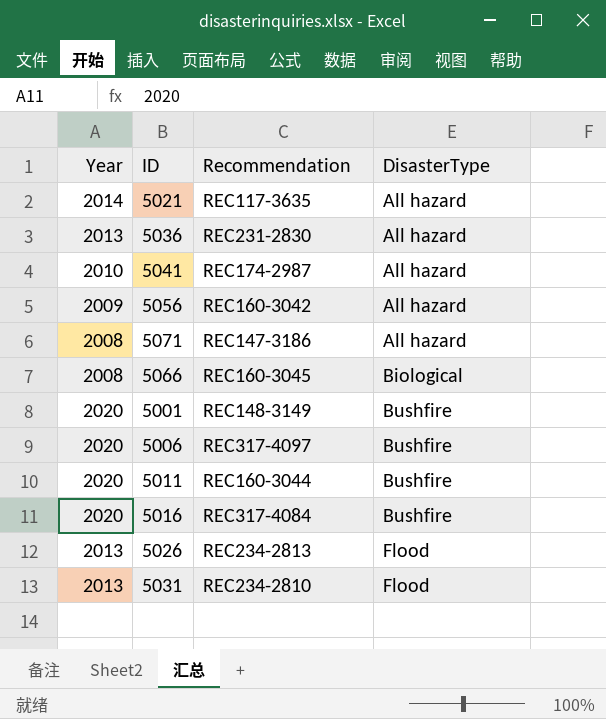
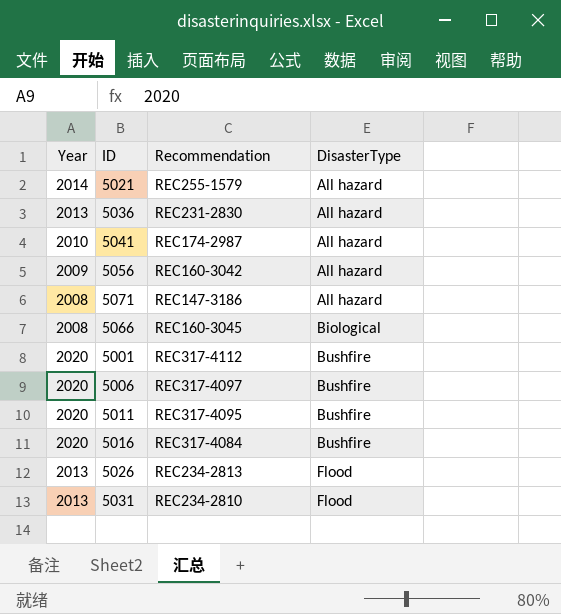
5021 | Recommendation: REC117-3635 -> REC255-1579
5001 | Recommendation: REC148-3149 -> REC317-4112
5011 | Recommendation: REC160-3044 -> REC317-4095

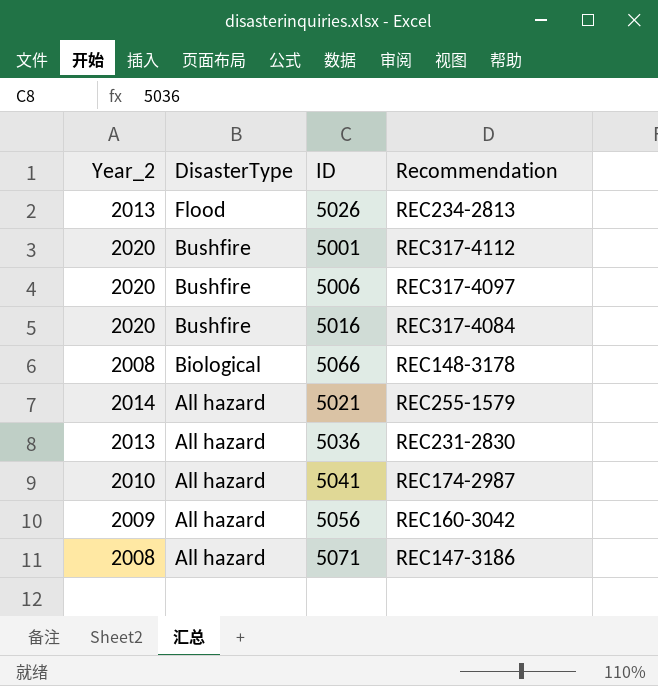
row order: DisasterType ascending -> DisasterType descending
column name: Year -> Year_2
column DisasterType | position: 4 -> 2
row 5011: 2020 | REC317-4095 | Bushfire -> none
row 5031: 2013 | REC234-2810 | Flood -> none
5066 | Recommendation: REC160-3045 -> REC148-3178

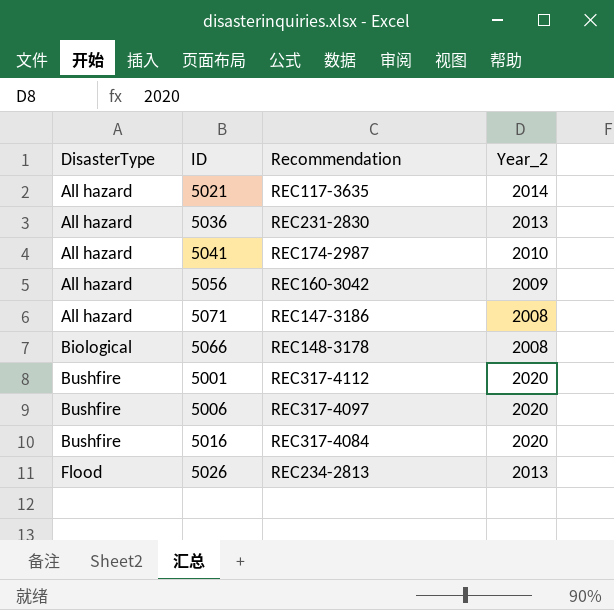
row order: DisasterType descending -> DisasterType ascending
column Year_2 | position: 1 -> 4
5021 | Recommendation: REC255-1579 -> REC117-3635

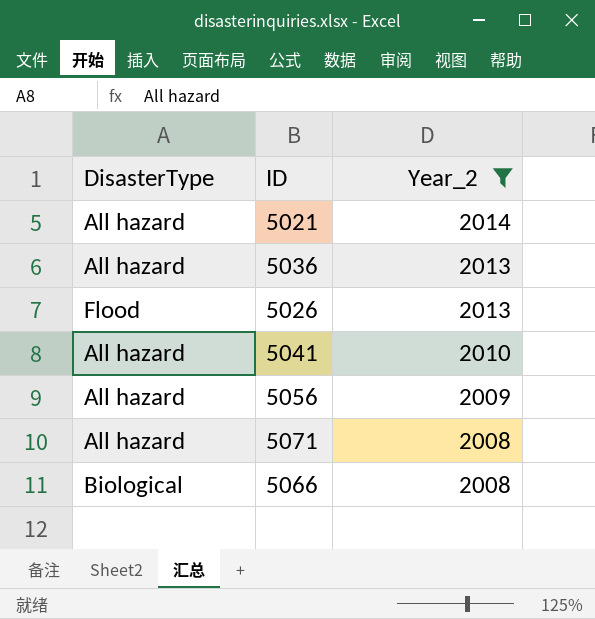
filter: none -> Year_2 != 2020
row order: DisasterType ascending -> Year_2 descending
column Recommendation | position: 3 -> none

